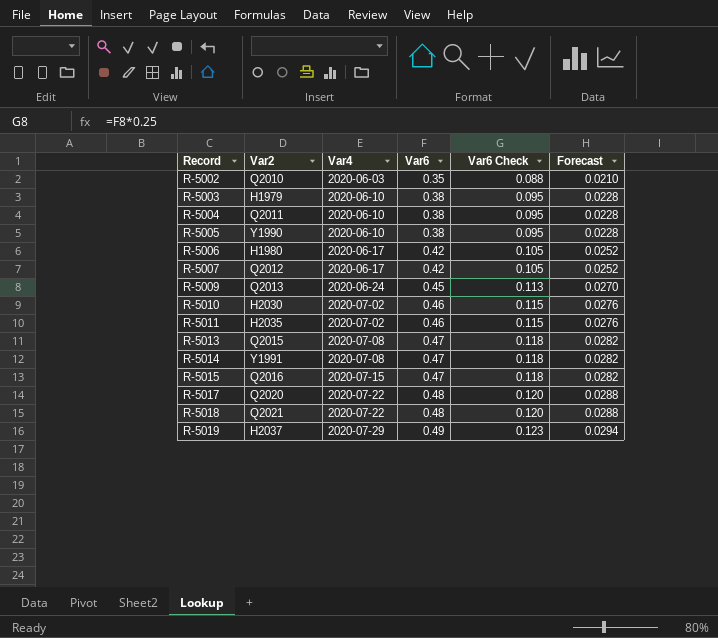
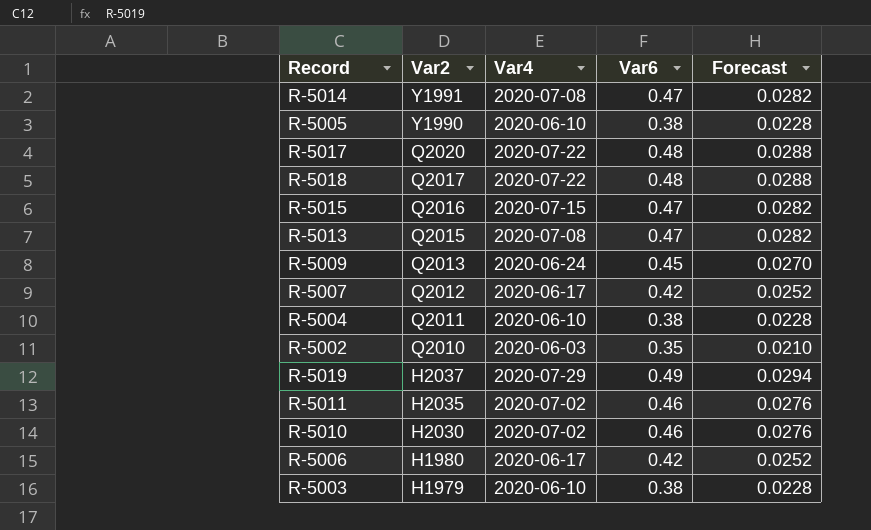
row order: Record ascending -> Var2 descending
column Var6 Check | formula: [Var6] * 0.25 -> none
R-5018 | Var2: Q2021 -> Q2017

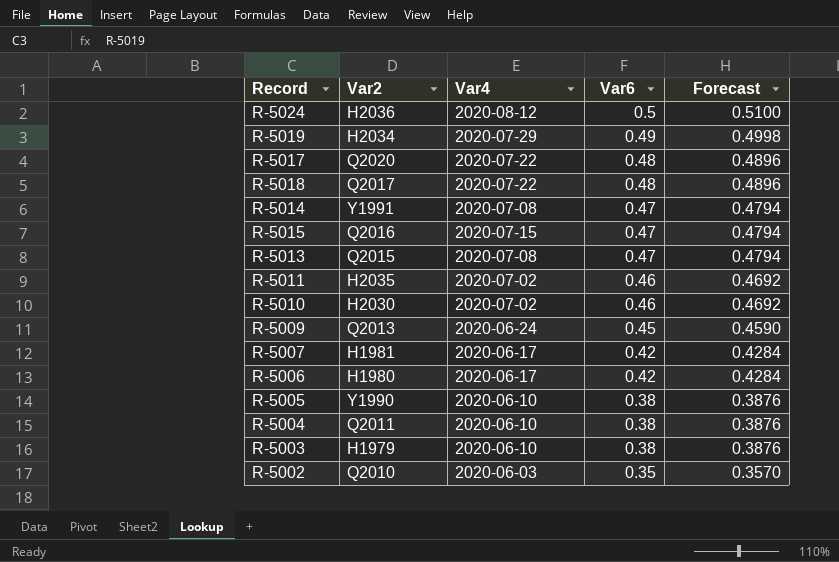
row order: Var2 descending -> Var6 descending
column Forecast | formula: [Var6] * 0.06 -> [Var6] * 1.02
row R-5024: none -> H2036 | 2020-08-12 | 0.5 | 0.5100
R-5019 | Var2: H2037 -> H2034
R-5007 | Var2: Q2012 -> H1981

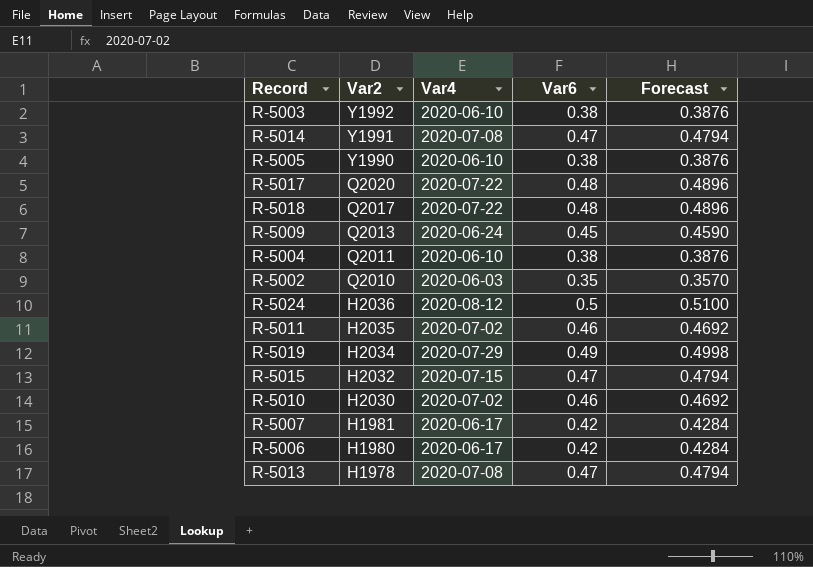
row order: Var6 descending -> Var2 descending
R-5003 | Var2: H1979 -> Y1992
R-5015 | Var2: Q2016 -> H2032
R-5013 | Var2: Q2015 -> H1978

